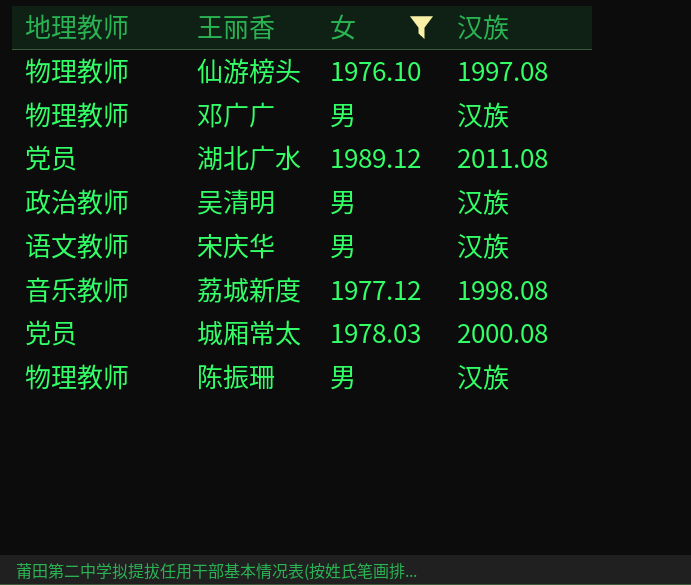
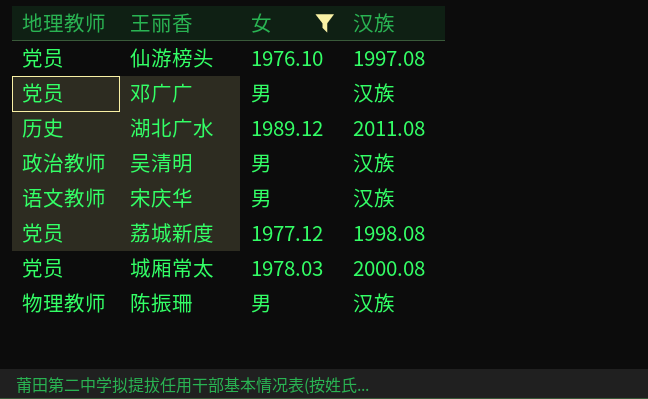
仙游榜头 | 地理教师: 物理教师 -> 党员
邓广广 | 地理教师: 物理教师 -> 党员
湖北广水 | 地理教师: 党员 -> 历史
荔城新度 | 地理教师: 音乐教师 -> 党员

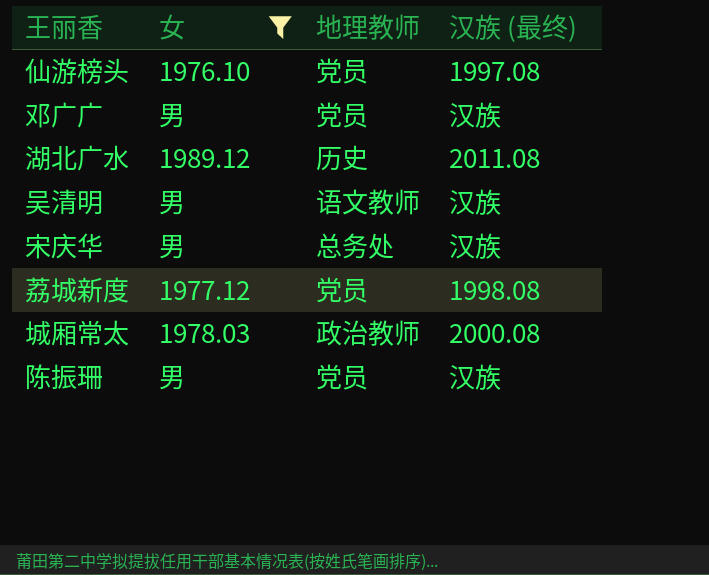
column 地理教师 | position: 1 -> 3
column name: 汉族 -> 汉族 (最终)
吴清明 | 地理教师: 政治教师 -> 语文教师
宋庆华 | 地理教师: 语文教师 -> 总务处
城厢常太 | 地理教师: 党员 -> 政治教师
陈振珊 | 地理教师: 物理教师 -> 党员

